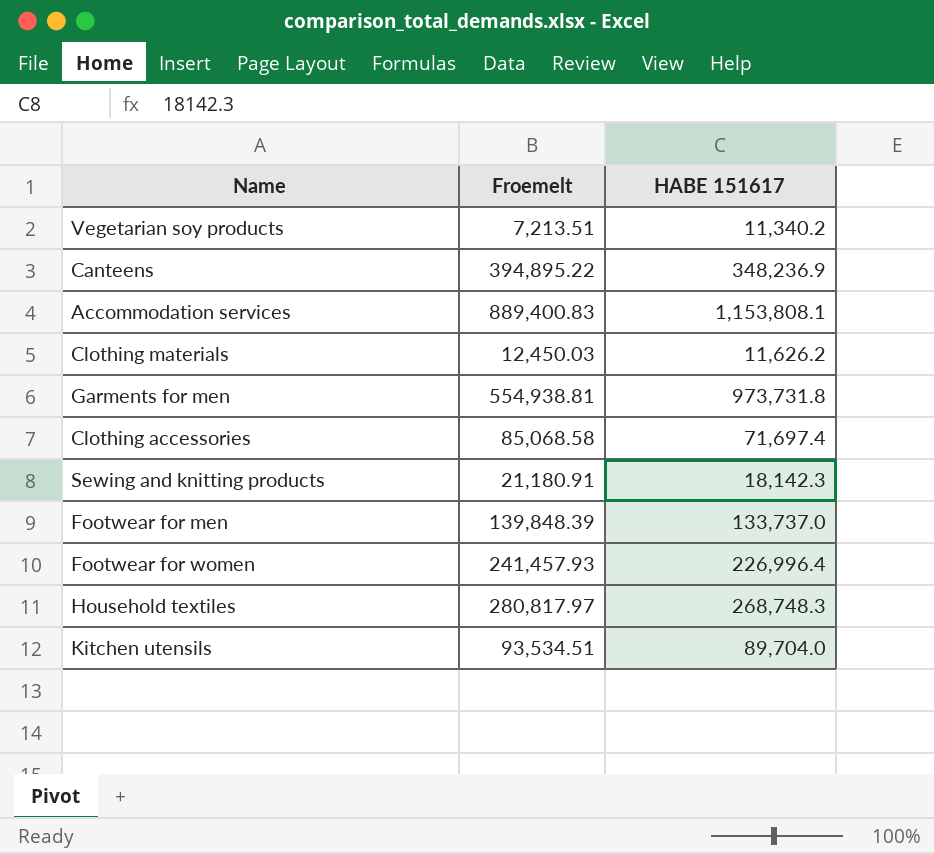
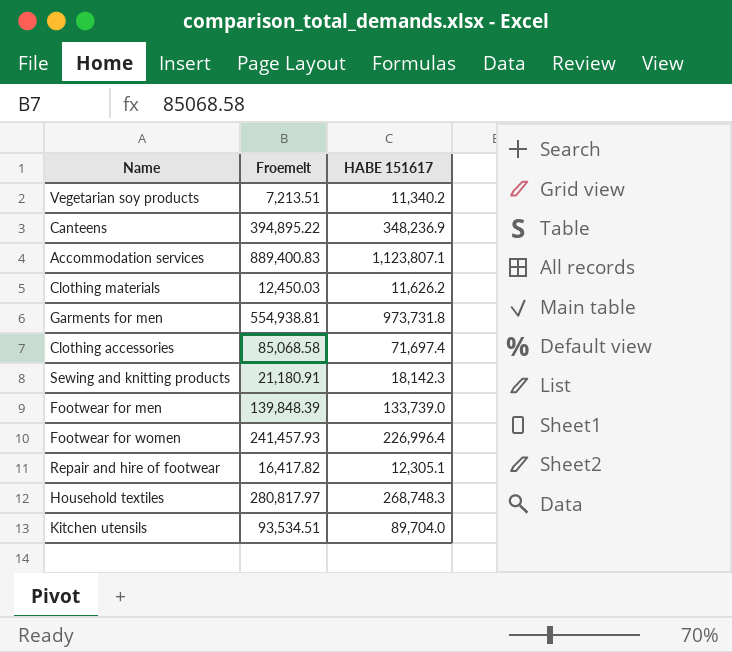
Accommodation services | HABE 151617: 1,153,808.1 -> 1,123,807.1
Footwear for men | HABE 151617: 133,737.0 -> 133,739.0
row Repair and hire of footwear: none -> 16,417.82 | 12,305.1

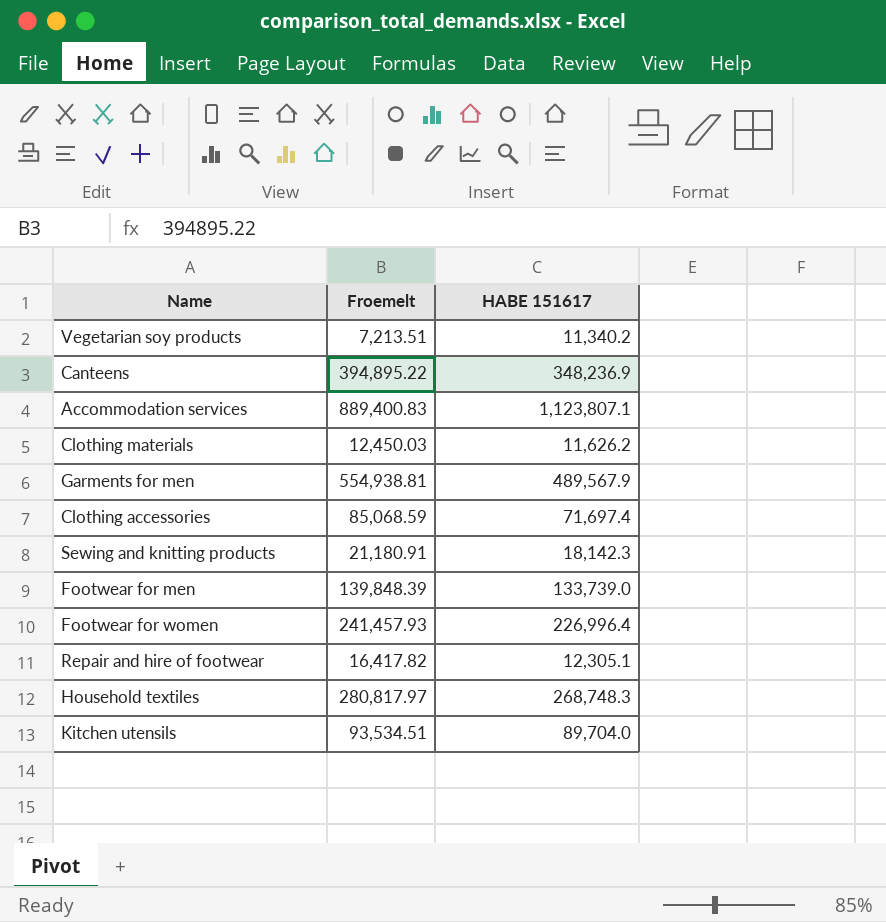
Garments for men | HABE 151617: 973,731.8 -> 489,567.9
Clothing accessories | Froemelt: 85,068.58 -> 85,068.59

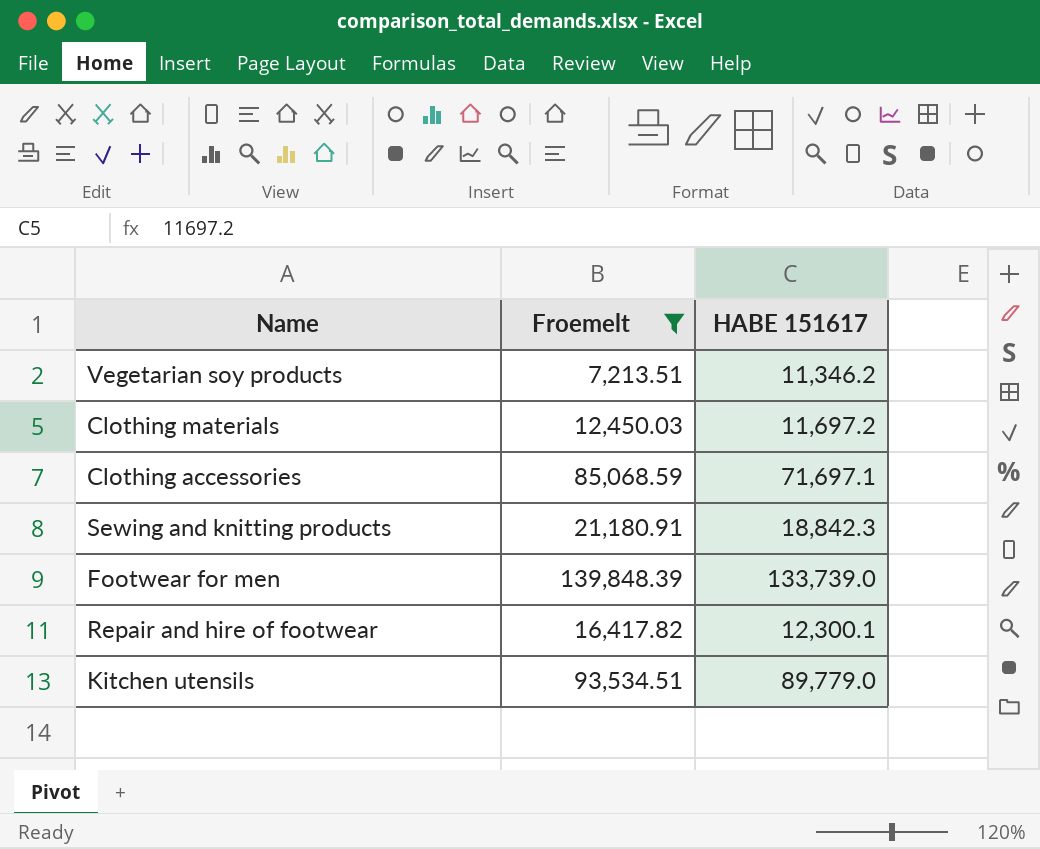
filter: none -> Froemelt <= 139,848.39
Vegetarian soy products | HABE 151617: 11,340.2 -> 11,346.2
Clothing materials | HABE 151617: 11,626.2 -> 11,697.2
Clothing accessories | HABE 151617: 71,697.4 -> 71,697.1
Sewing and knitting products | HABE 151617: 18,142.3 -> 18,842.3
Repair and hire of footwear | HABE 151617: 12,305.1 -> 12,300.1
Kitchen utensils | HABE 151617: 89,704.0 -> 89,779.0

